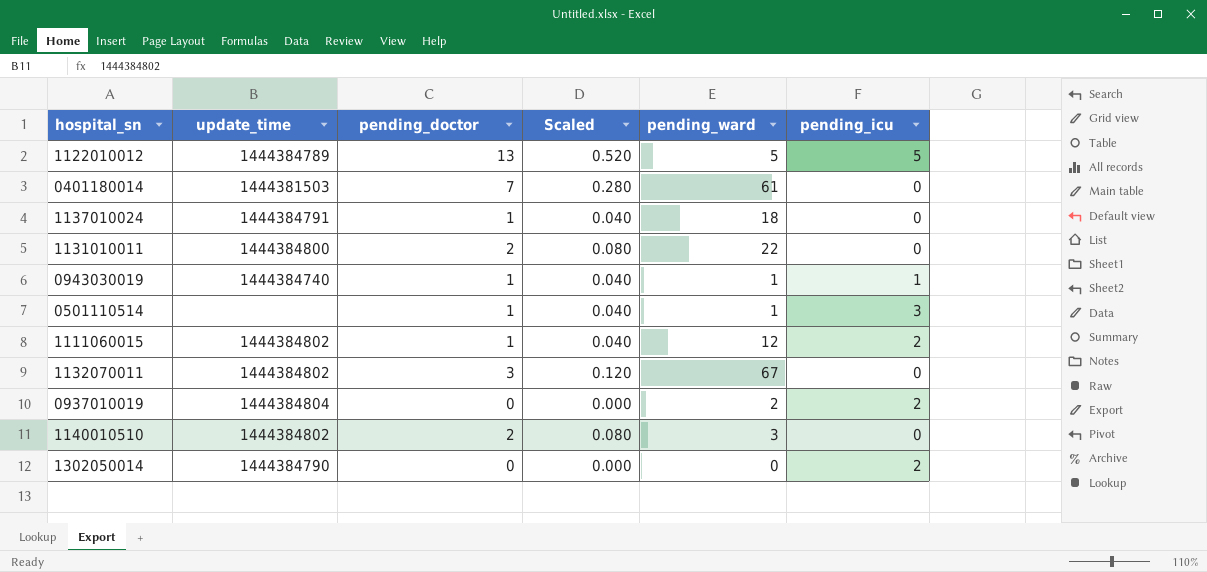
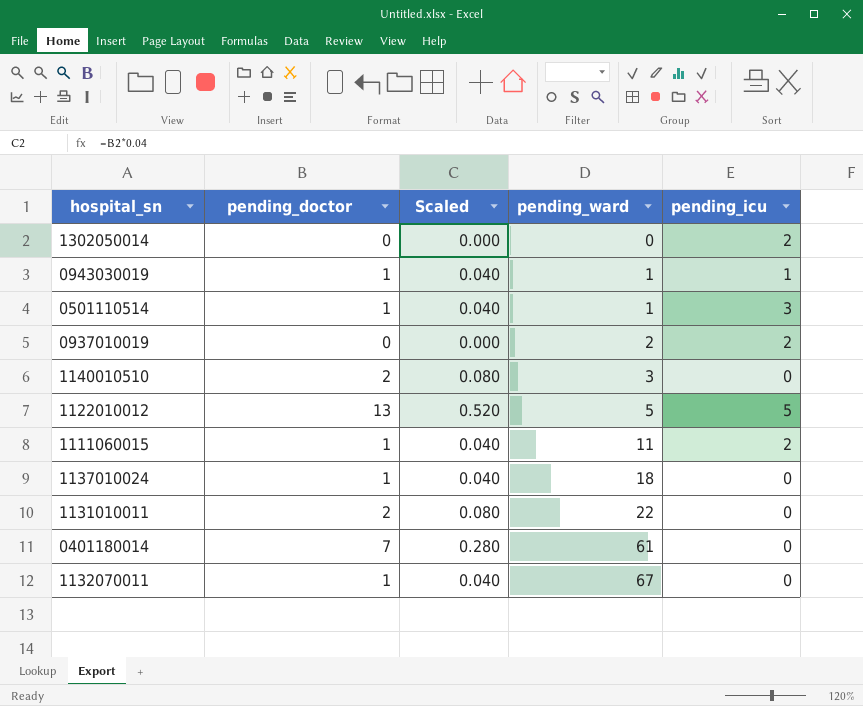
row order: none -> pending_ward ascending
column update_time | position: 2 -> none
1111060015 | pending_ward: 12 -> 11
1132070011 | pending_doctor: 3 -> 1
1132070011 | Scaled: 0.120 -> 0.040

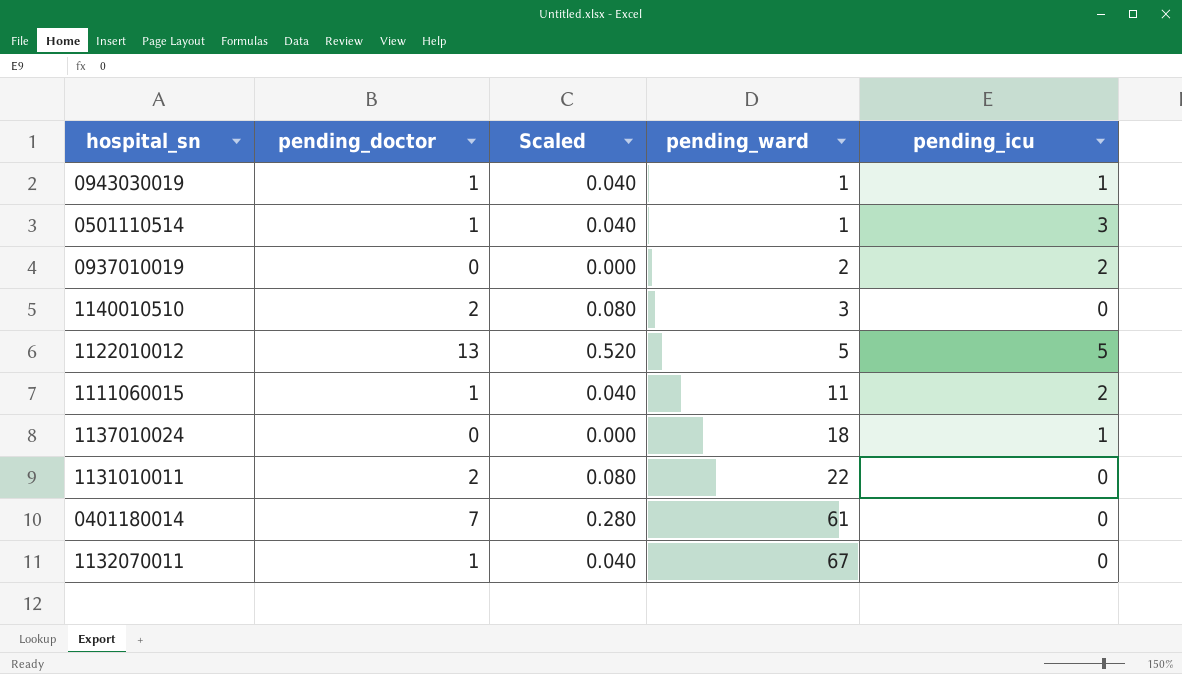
row 1302050014: 0 | 0.000 | 0 | 2 -> none
1137010024 | pending_doctor: 1 -> 0
1137010024 | Scaled: 0.040 -> 0.000
1137010024 | pending_icu: 0 -> 1

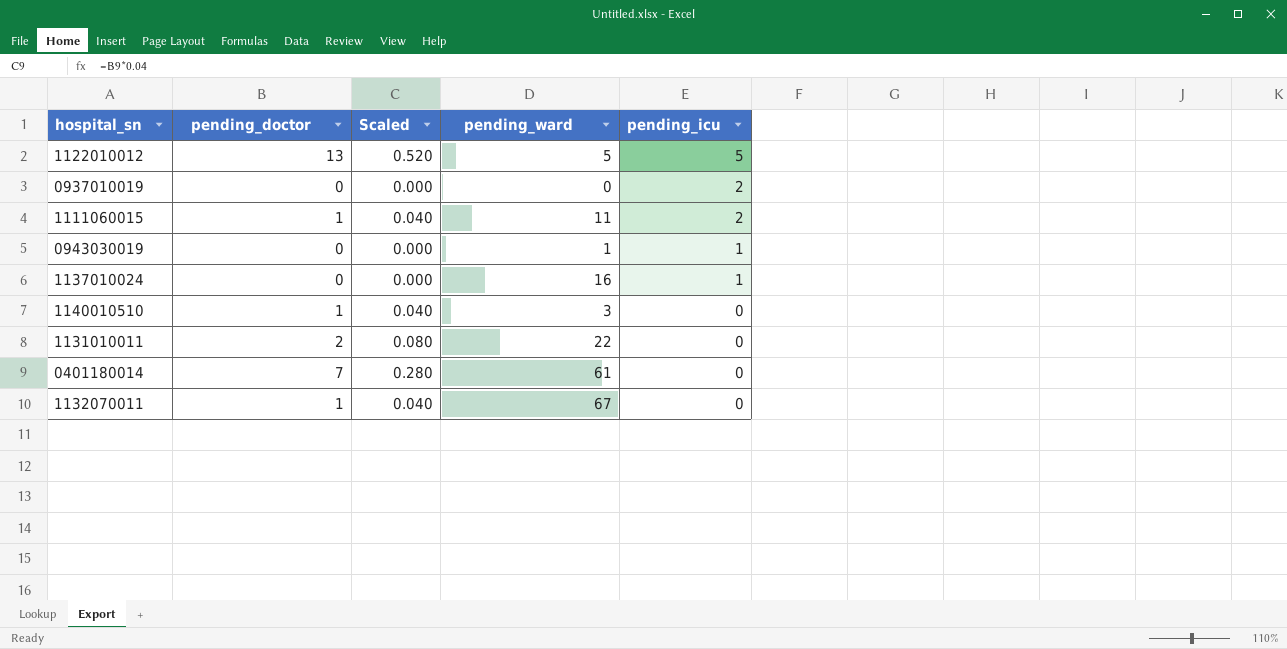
row order: pending_ward ascending -> pending_icu descending
row 0501110514: 1 | 0.040 | 1 | 3 -> none
0937010019 | pending_ward: 2 -> 0
0943030019 | pending_doctor: 1 -> 0
0943030019 | Scaled: 0.040 -> 0.000
1137010024 | pending_ward: 18 -> 16
1140010510 | pending_doctor: 2 -> 1
1140010510 | Scaled: 0.080 -> 0.040

